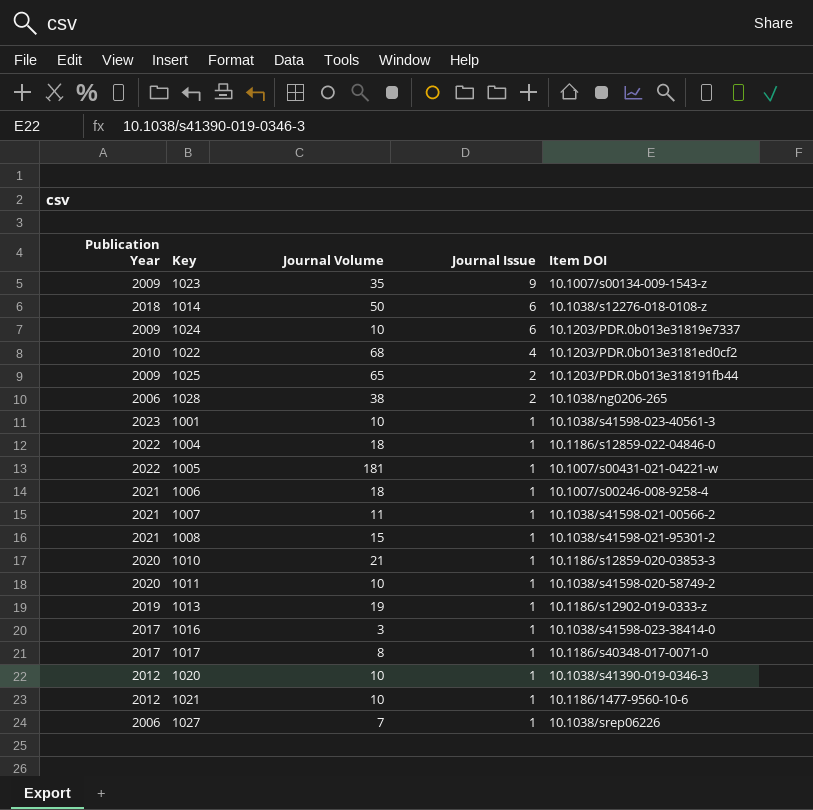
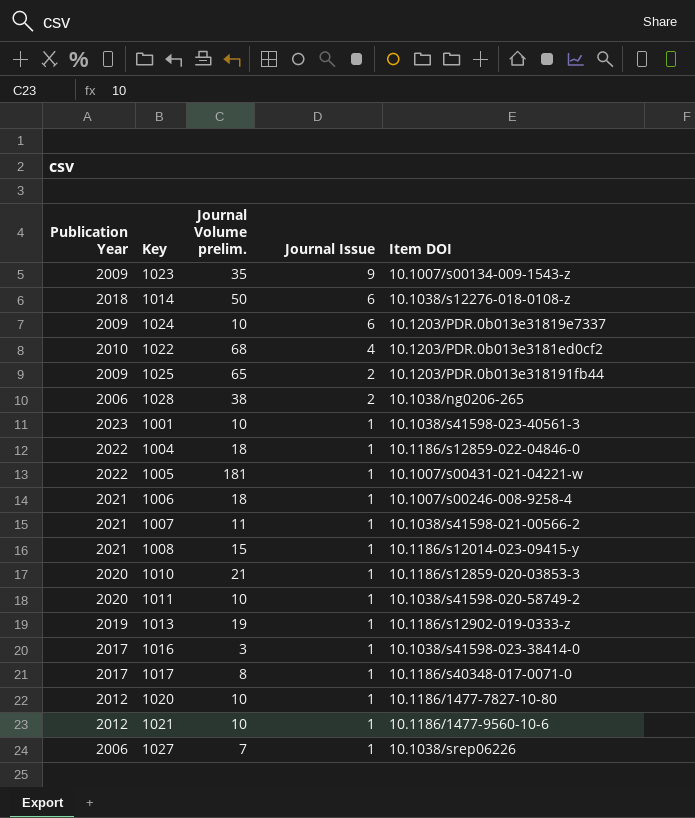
column name: Journal Volume -> Journal Volume prelim.
1008 | Item DOI: 10.1038/s41598-021-95301-2 -> 10.1186/s12014-023-09415-y
1020 | Item DOI: 10.1038/s41390-019-0346-3 -> 10.1186/1477-7827-10-80

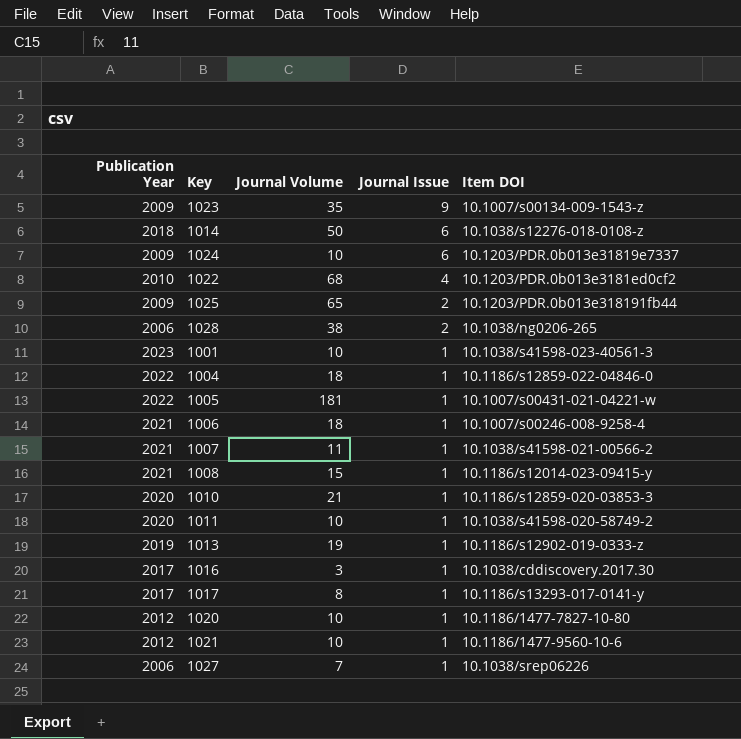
column name: Journal Volume prelim. -> Journal Volume
1016 | Item DOI: 10.1038/s41598-023-38414-0 -> 10.1038/cddiscovery.2017.30
1017 | Item DOI: 10.1186/s40348-017-0071-0 -> 10.1186/s13293-017-0141-y

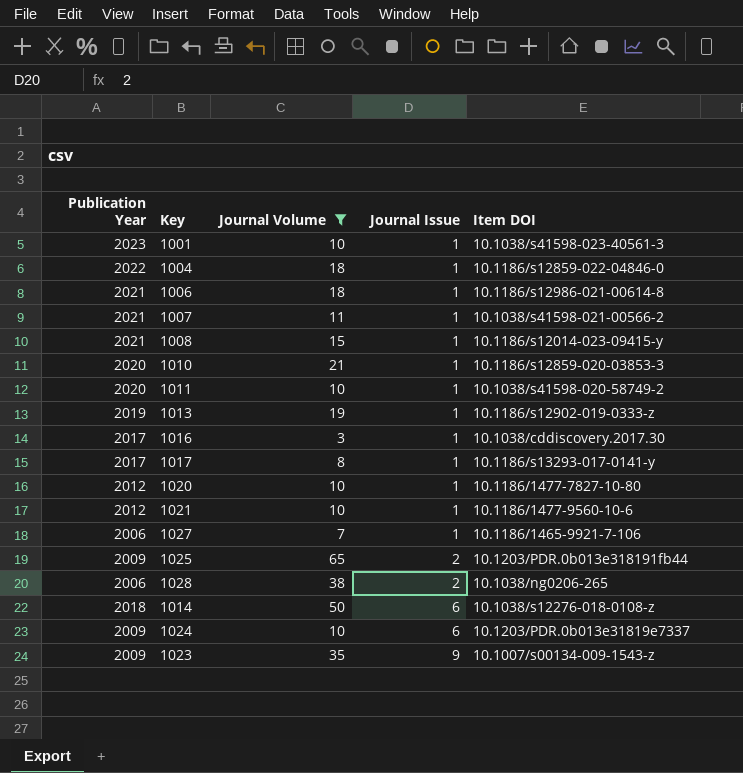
filter: none -> Journal Volume <= 65
row order: Journal Issue descending -> Journal Issue ascending
1006 | Item DOI: 10.1007/s00246-008-9258-4 -> 10.1186/s12986-021-00614-8
1027 | Item DOI: 10.1038/srep06226 -> 10.1186/1465-9921-7-106

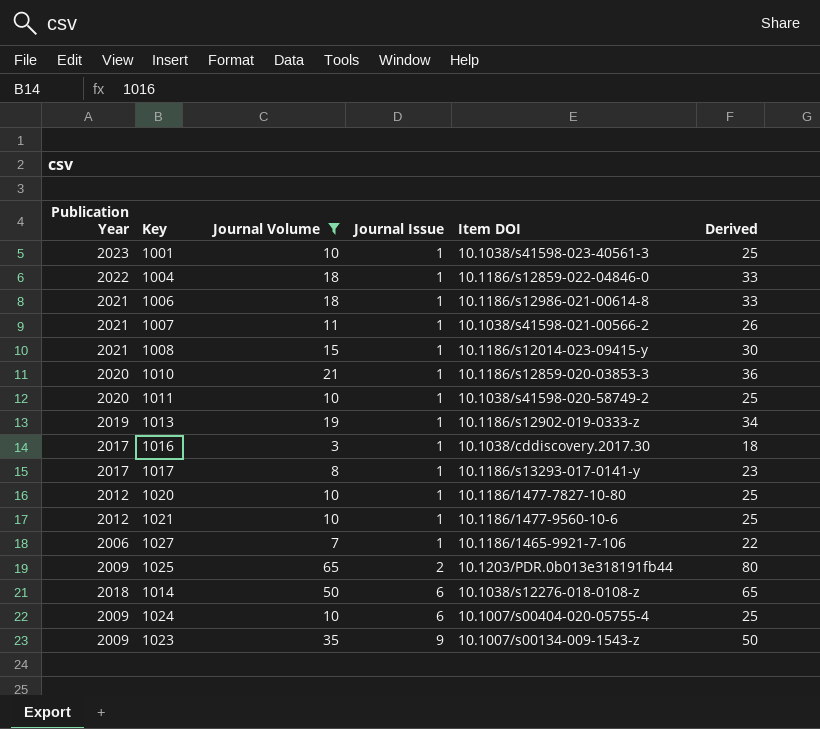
column Derived | formula: none -> [Journal Volume] + 15
row 1028: 2006 | 38 | 2 | 10.1038/ng0206-265 -> none
1024 | Item DOI: 10.1203/PDR.0b013e31819e7337 -> 10.1007/s00404-020-05755-4

